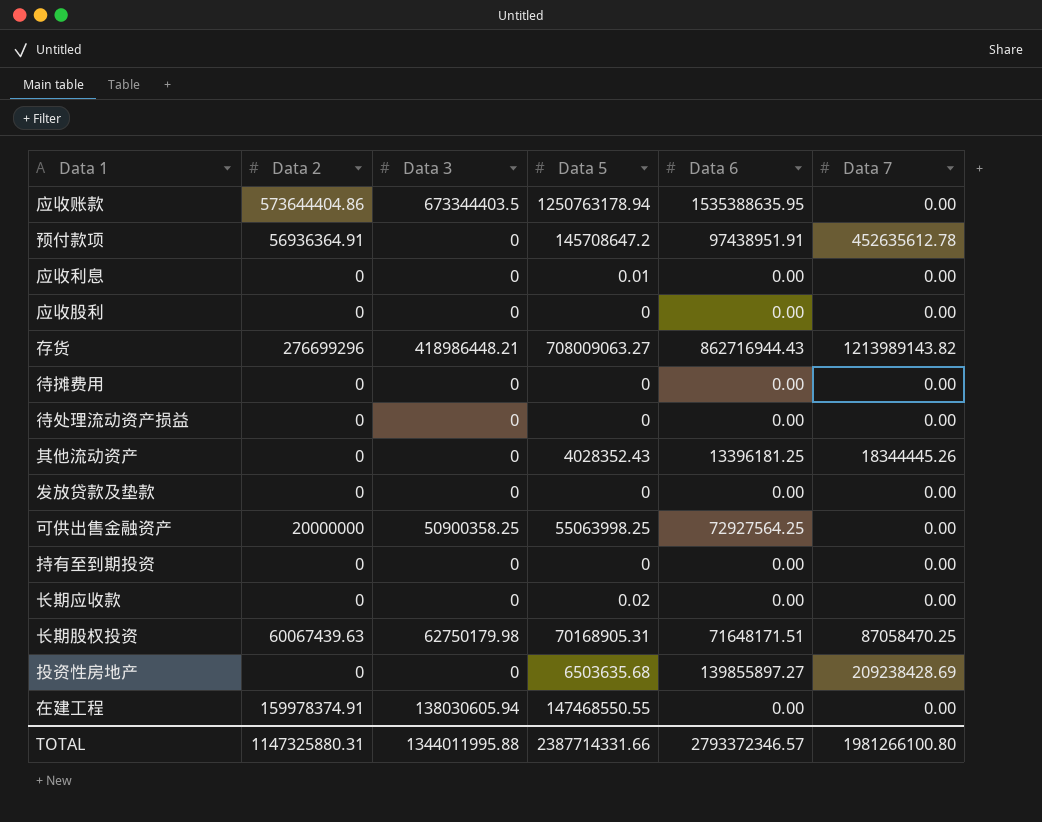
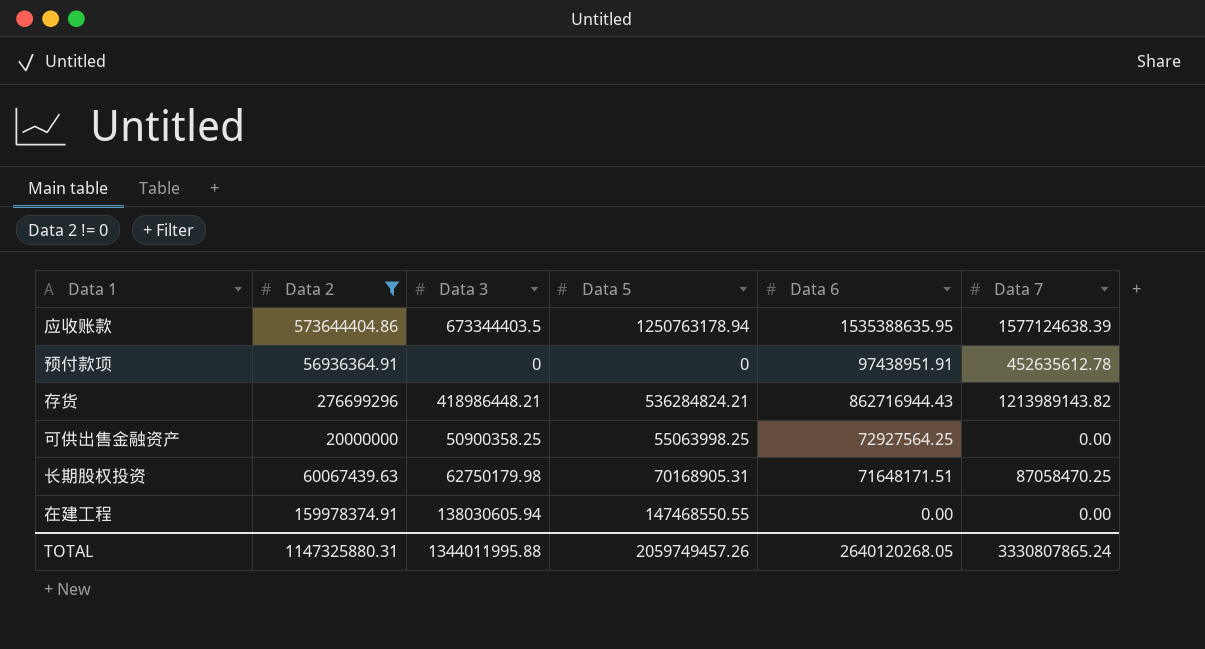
filter: none -> Data 2 != 0
应收账款 | Data 7: 0.00 -> 1577124638.39
预付款项 | Data 5: 145708647.2 -> 0
存货 | Data 5: 708009063.27 -> 536284824.21
TOTAL | Data 5: 2387714331.66 -> 2059749457.26
TOTAL | Data 6: 2793372346.57 -> 2640120268.05
TOTAL | Data 7: 1981266100.80 -> 3330807865.24

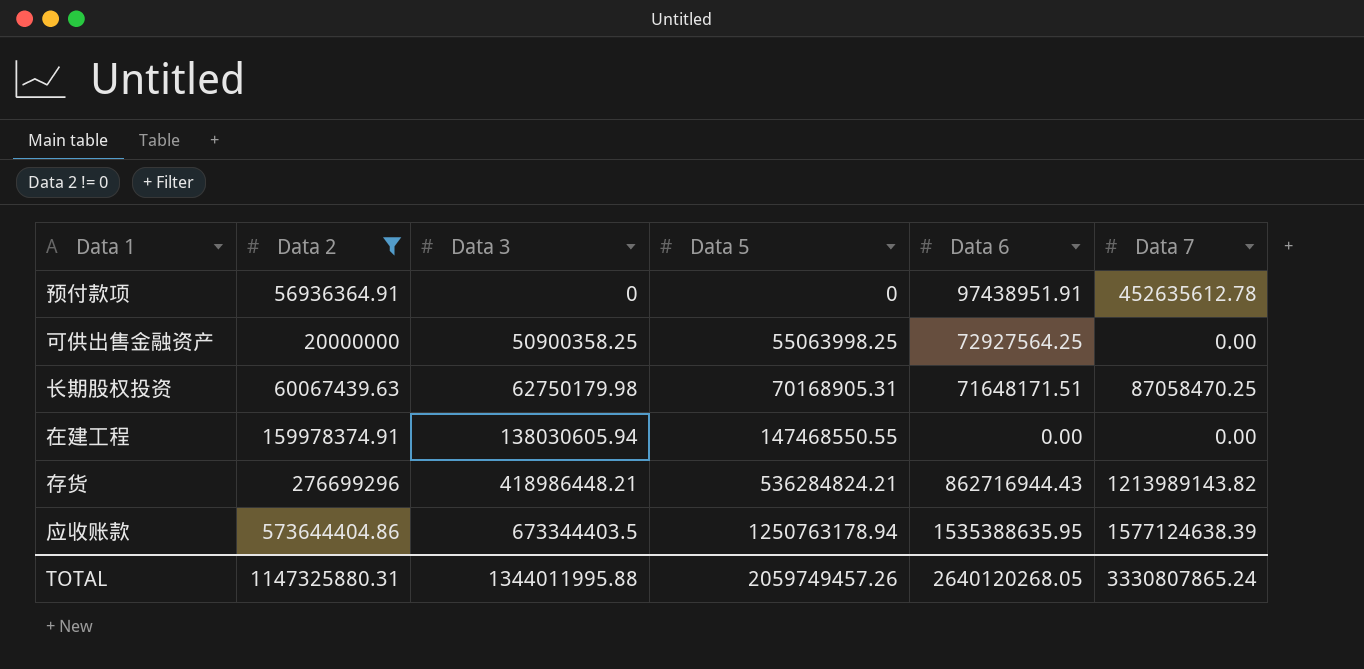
row order: none -> Data 3 ascending

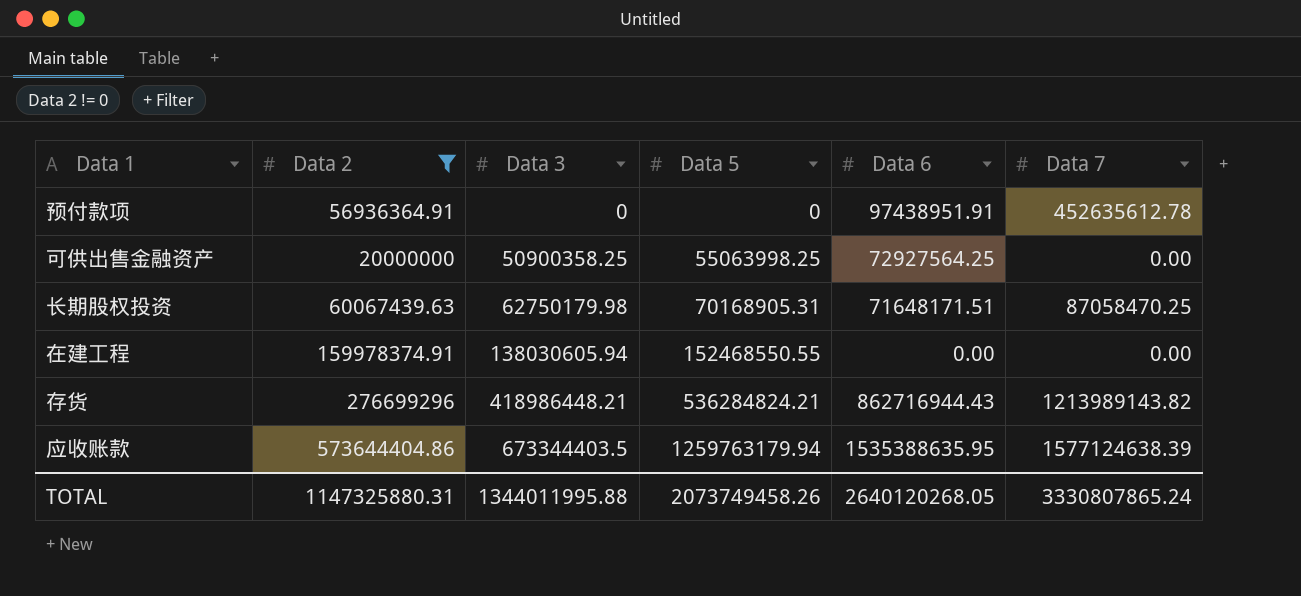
在建工程 | Data 5: 147468550.55 -> 152468550.55
应收账款 | Data 5: 1250763178.94 -> 1259763179.94
TOTAL | Data 5: 2059749457.26 -> 2073749458.26

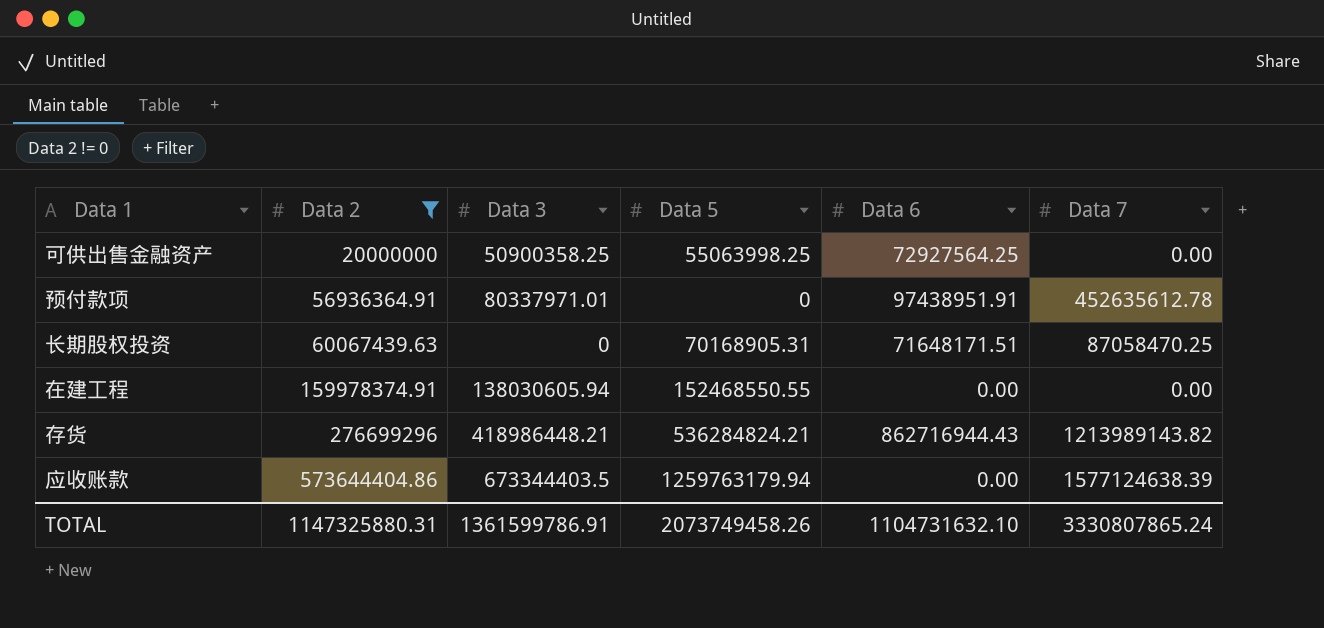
row order: Data 3 ascending -> Data 2 ascending
预付款项 | Data 3: 0 -> 80337971.01
长期股权投资 | Data 3: 62750179.98 -> 0
应收账款 | Data 6: 1535388635.95 -> 0.00
TOTAL | Data 3: 1344011995.88 -> 1361599786.91
TOTAL | Data 6: 2640120268.05 -> 1104731632.10

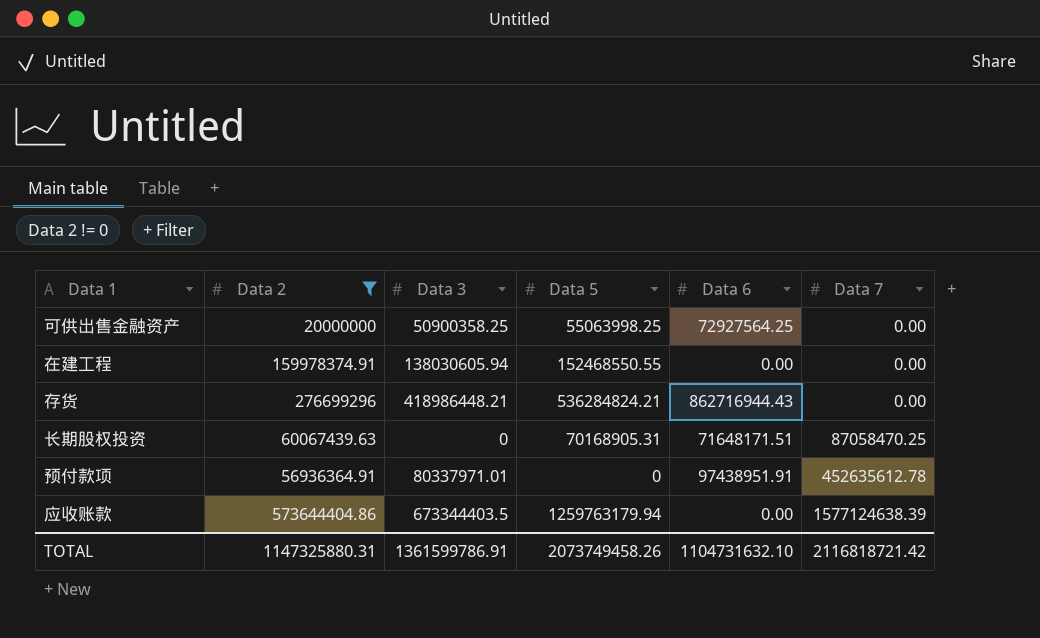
row order: Data 2 ascending -> Data 7 ascending
存货 | Data 7: 1213989143.82 -> 0.00
TOTAL | Data 7: 3330807865.24 -> 2116818721.42

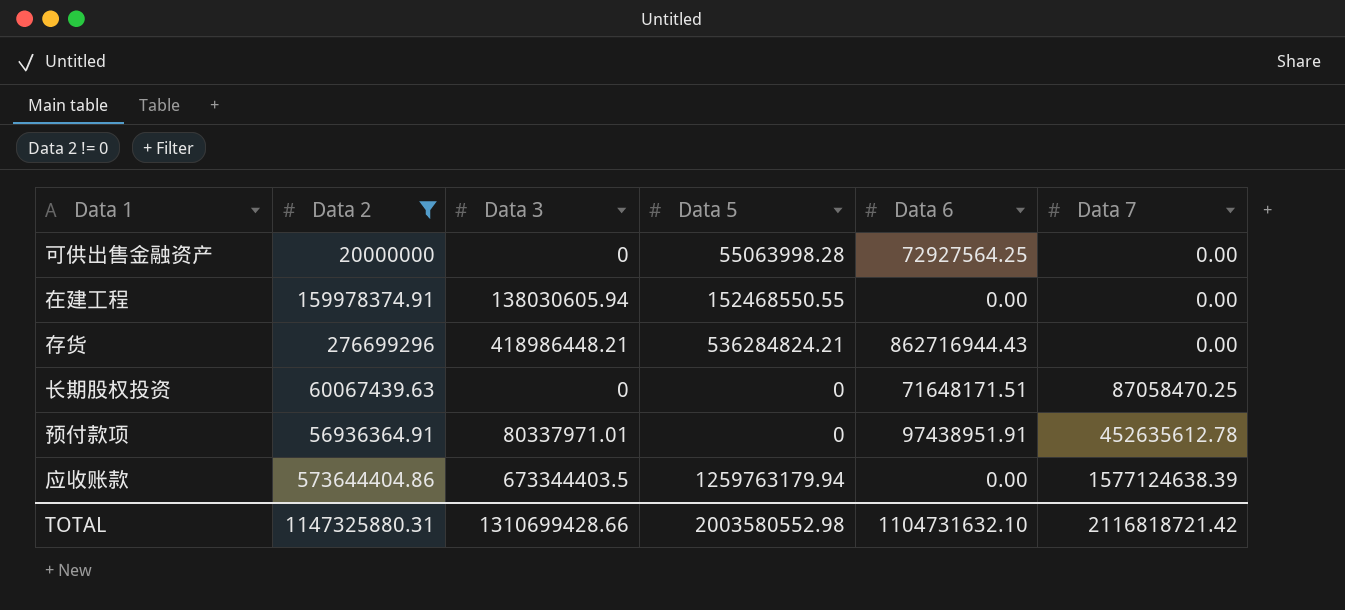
可供出售金融资产 | Data 3: 50900358.25 -> 0
可供出售金融资产 | Data 5: 55063998.25 -> 55063998.28
长期股权投资 | Data 5: 70168905.31 -> 0
TOTAL | Data 3: 1361599786.91 -> 1310699428.66
TOTAL | Data 5: 2073749458.26 -> 2003580552.98

